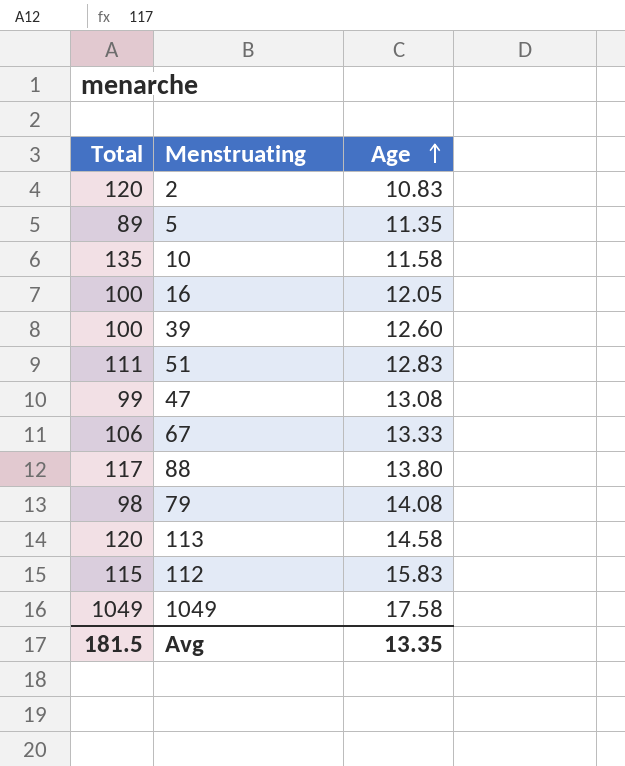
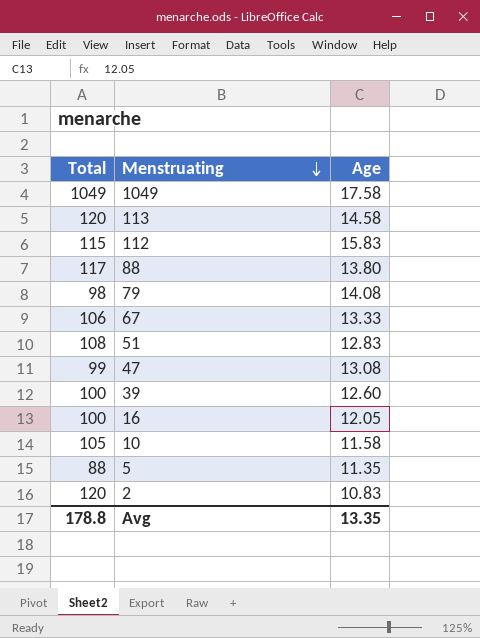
row order: Age ascending -> Menstruating descending
51 | Total: 111 -> 108
10 | Total: 135 -> 105
5 | Total: 89 -> 88
Avg | Total: 181.5 -> 178.8

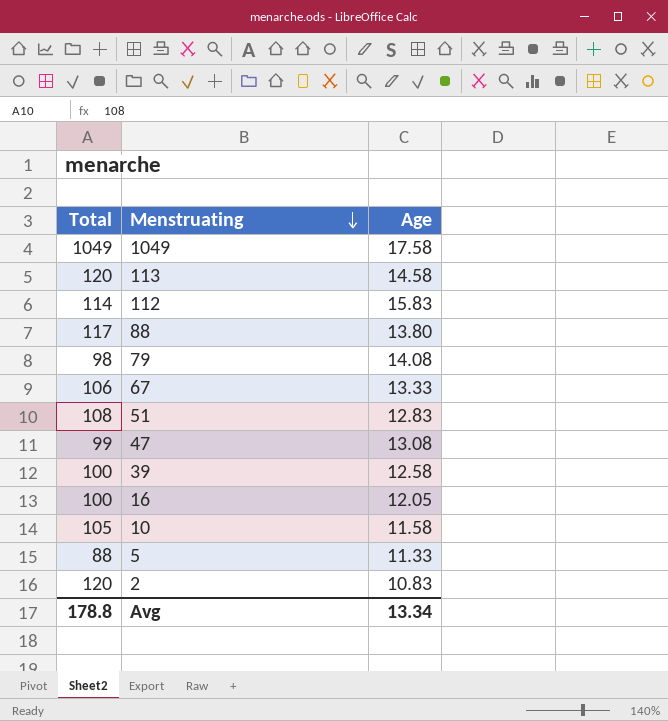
112 | Total: 115 -> 114
39 | Age: 12.60 -> 12.58
5 | Age: 11.35 -> 11.33
Avg | Age: 13.35 -> 13.34

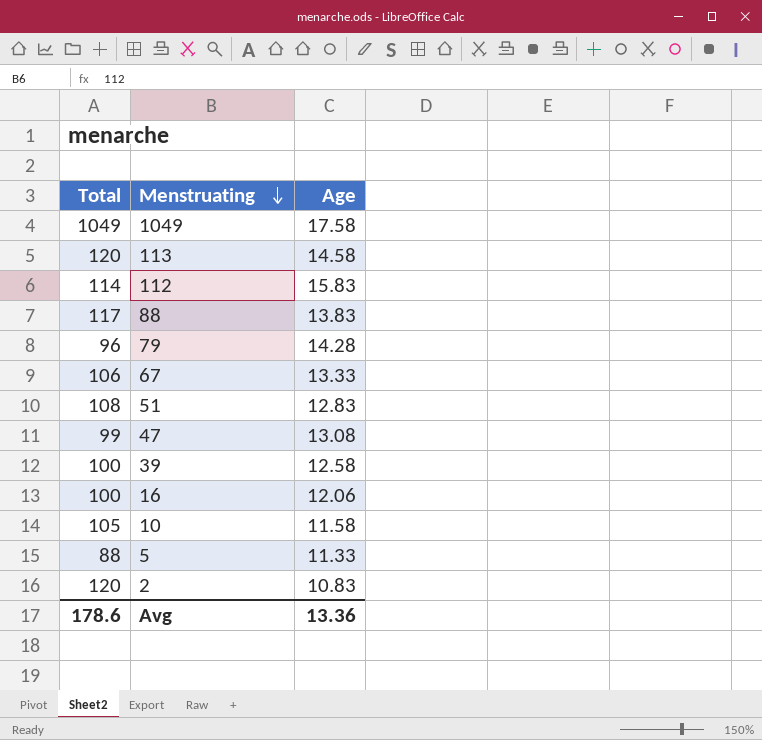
88 | Age: 13.80 -> 13.83
79 | Total: 98 -> 96
79 | Age: 14.08 -> 14.28
16 | Age: 12.05 -> 12.06
Avg | Total: 178.8 -> 178.6
Avg | Age: 13.34 -> 13.36

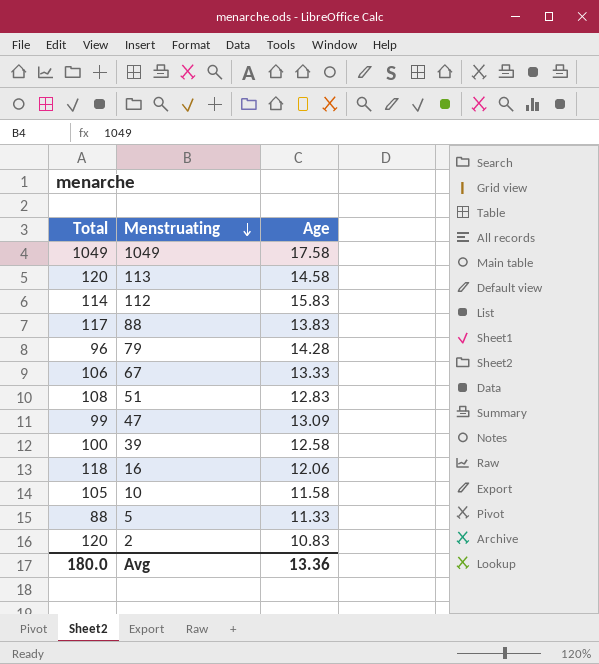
47 | Age: 13.08 -> 13.09
16 | Total: 100 -> 118
Avg | Total: 178.6 -> 180.0

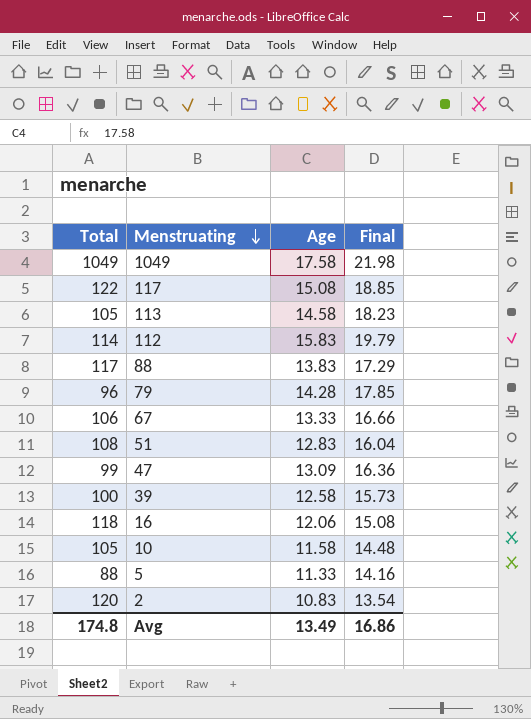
column Final | formula: none -> [Age] * 1.25
row 117: none -> 122 | 15.08 | 18.85
113 | Total: 120 -> 105
Avg | Total: 180.0 -> 174.8
Avg | Age: 13.36 -> 13.49

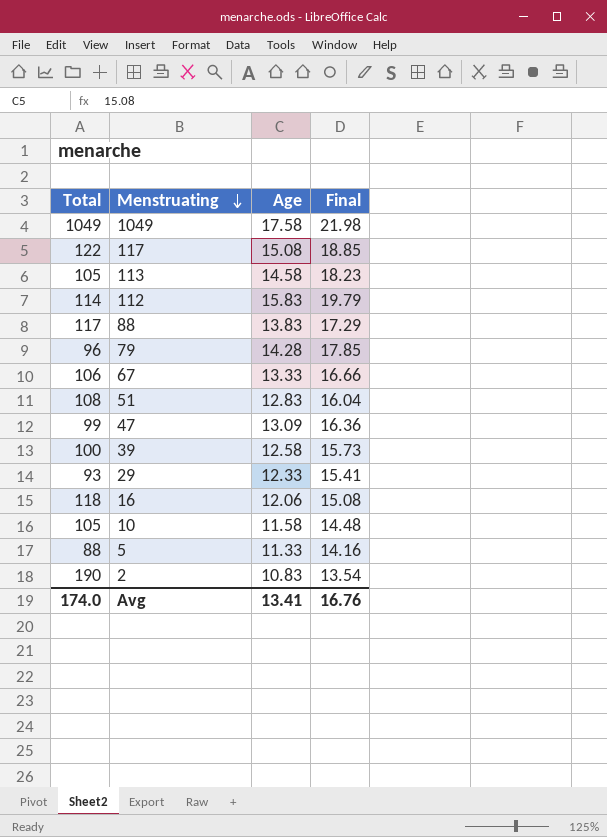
row 29: none -> 93 | 12.33 | 15.41
2 | Total: 120 -> 190
Avg | Total: 174.8 -> 174.0
Avg | Age: 13.49 -> 13.41
Avg | Final: 16.86 -> 16.76

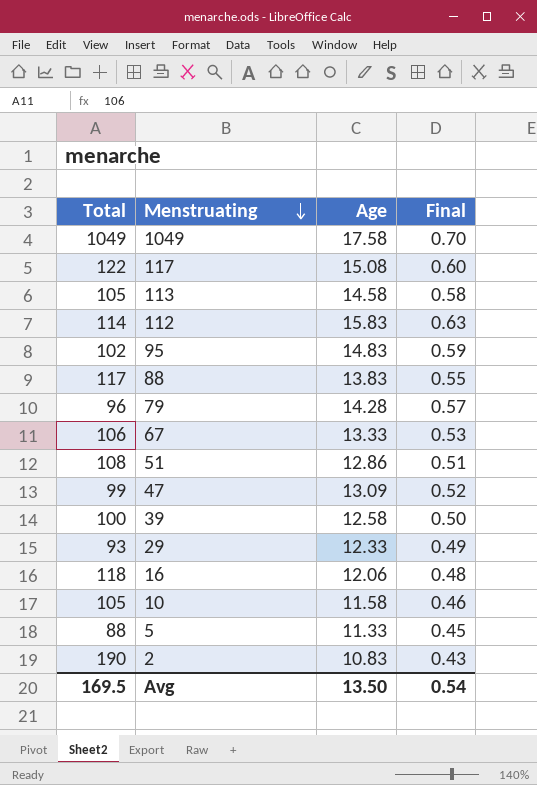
column Final | formula: [Age] * 1.25 -> [Age] * 0.04
row 95: none -> 102 | 14.83 | 0.59
51 | Age: 12.83 -> 12.86
Avg | Total: 174.0 -> 169.5
Avg | Age: 13.41 -> 13.50
Avg | Final: 16.76 -> 0.54

